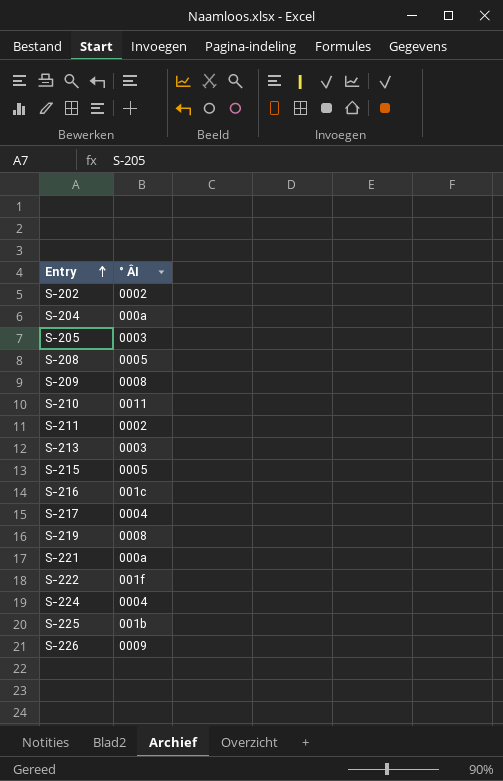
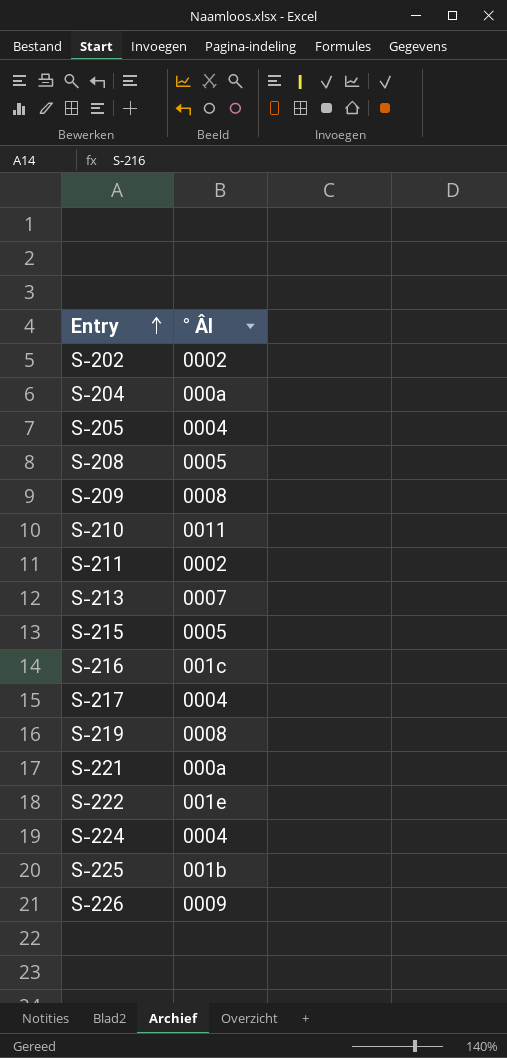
S-205 | ° ÂI: 0003 -> 0004
S-213 | ° ÂI: 0003 -> 0007
S-222 | ° ÂI: 001f -> 001e

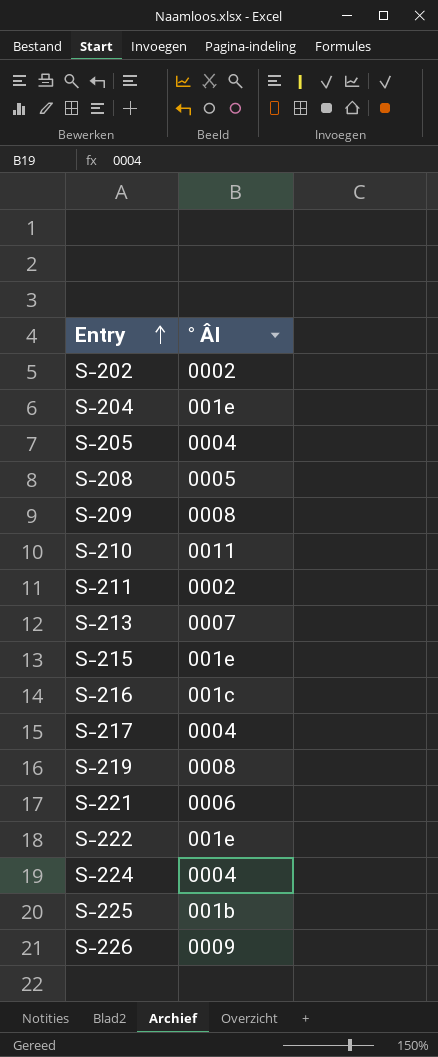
S-204 | ° ÂI: 000a -> 001e
S-215 | ° ÂI: 0005 -> 001e
S-221 | ° ÂI: 000a -> 0006

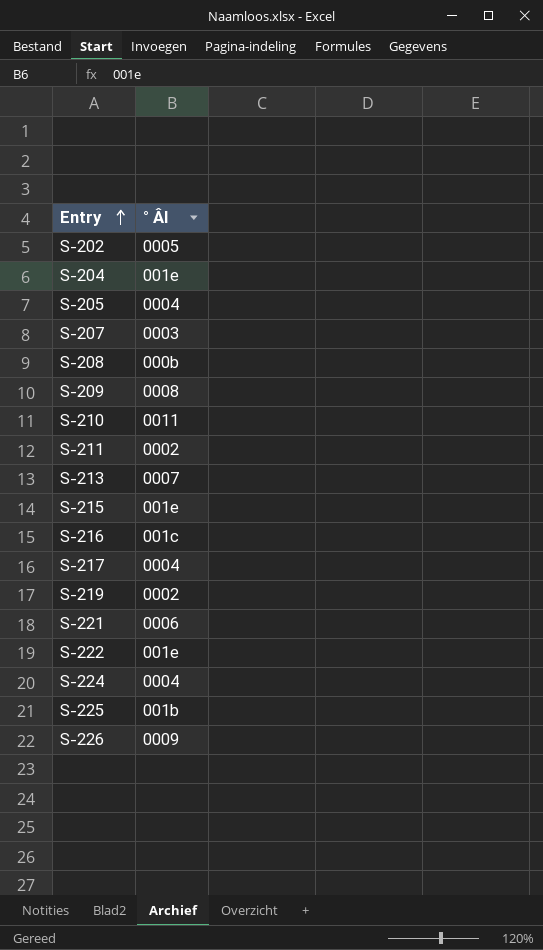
S-202 | ° ÂI: 0002 -> 0005
row S-207: none -> 0003
S-208 | ° ÂI: 0005 -> 000b
S-219 | ° ÂI: 0008 -> 0002

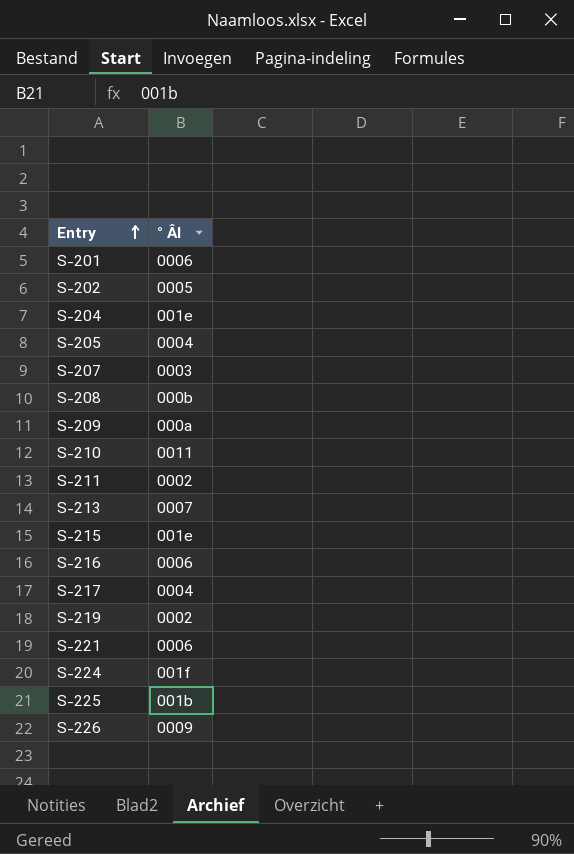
row S-222: 001e -> none
row S-201: none -> 0006
S-209 | ° ÂI: 0008 -> 000a
S-216 | ° ÂI: 001c -> 0006
S-224 | ° ÂI: 0004 -> 001f

